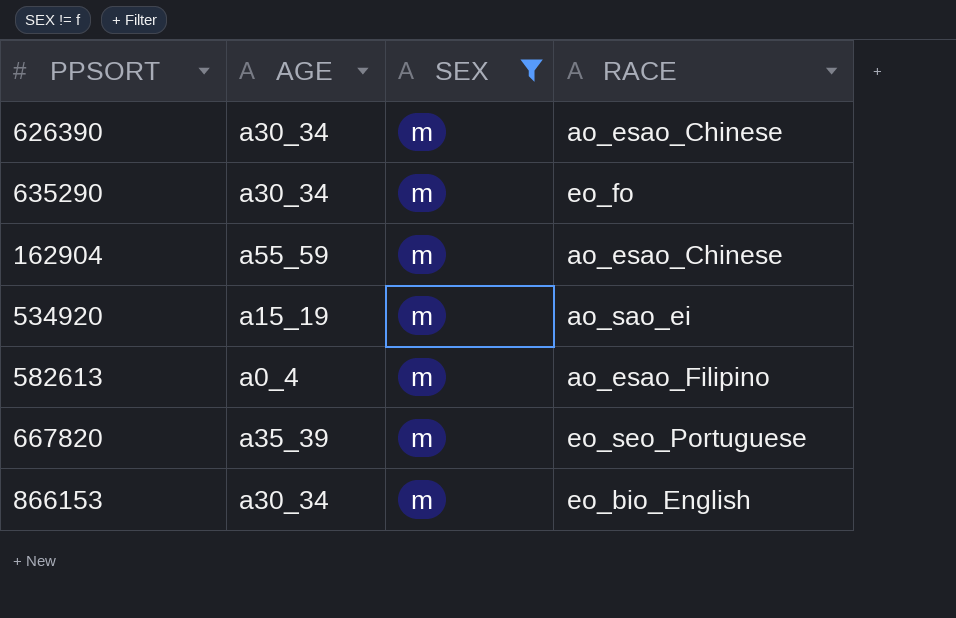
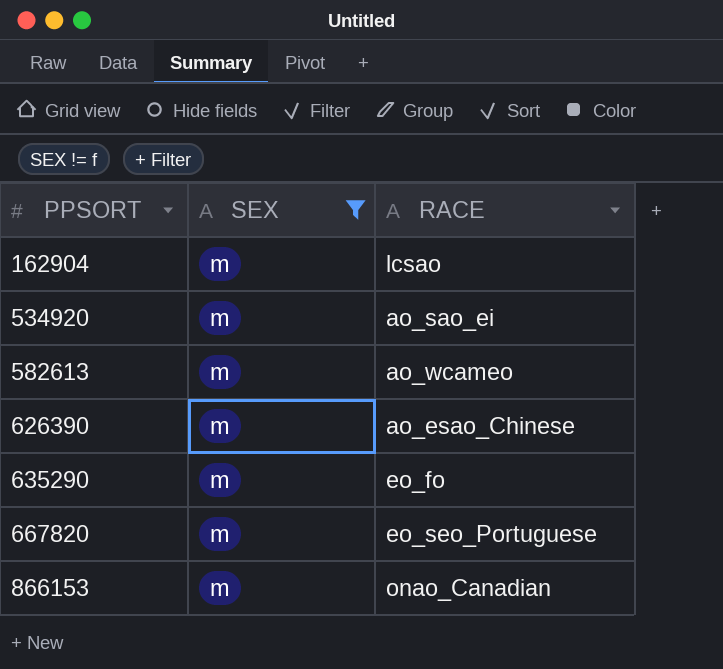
row order: none -> PPSORT ascending
column AGE | position: 2 -> none
162904 | RACE: ao_esao_Chinese -> lcsao
582613 | RACE: ao_esao_Filipino -> ao_wcameo
866153 | RACE: eo_bio_English -> onao_Canadian

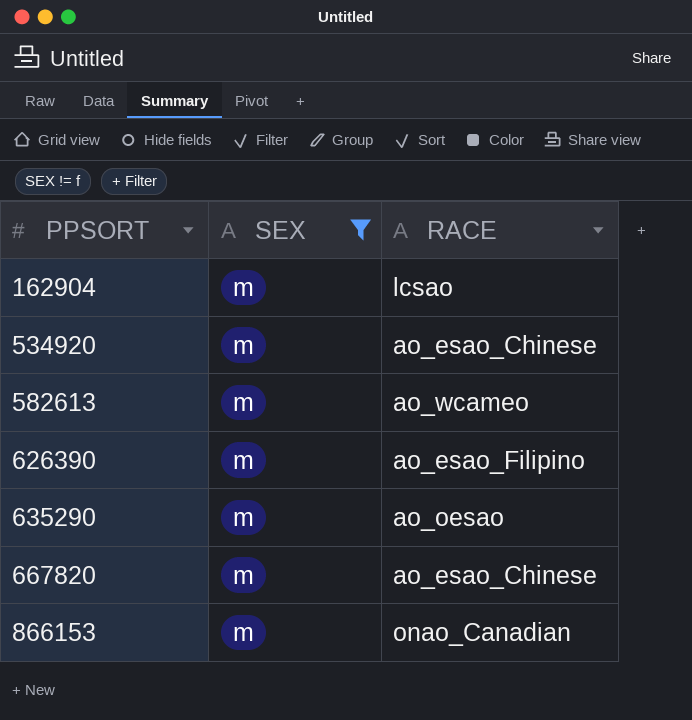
534920 | RACE: ao_sao_ei -> ao_esao_Chinese
626390 | RACE: ao_esao_Chinese -> ao_esao_Filipino
635290 | RACE: eo_fo -> ao_oesao
667820 | RACE: eo_seo_Portuguese -> ao_esao_Chinese

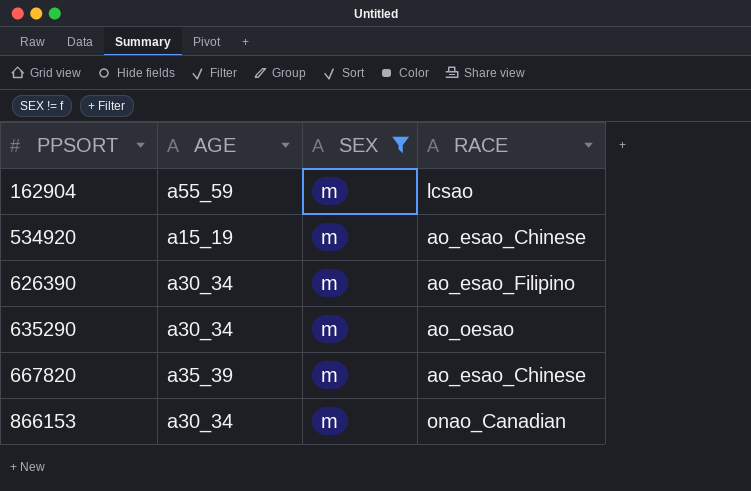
column AGE | position: none -> 2
row 582613: m | ao_wcameo -> none

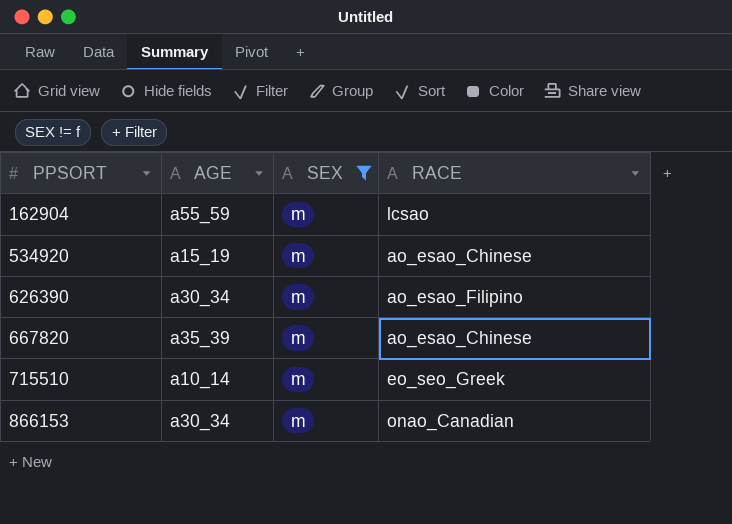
row 635290: a30_34 | m | ao_oesao -> none
row 715510: none -> a10_14 | m | eo_seo_Greek

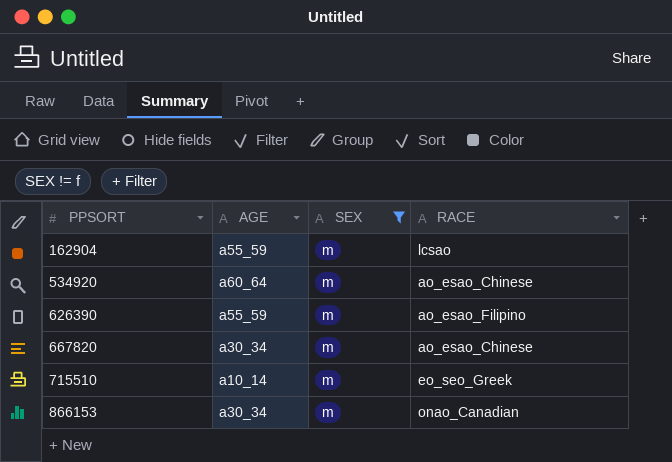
534920 | AGE: a15_19 -> a60_64
626390 | AGE: a30_34 -> a55_59
667820 | AGE: a35_39 -> a30_34

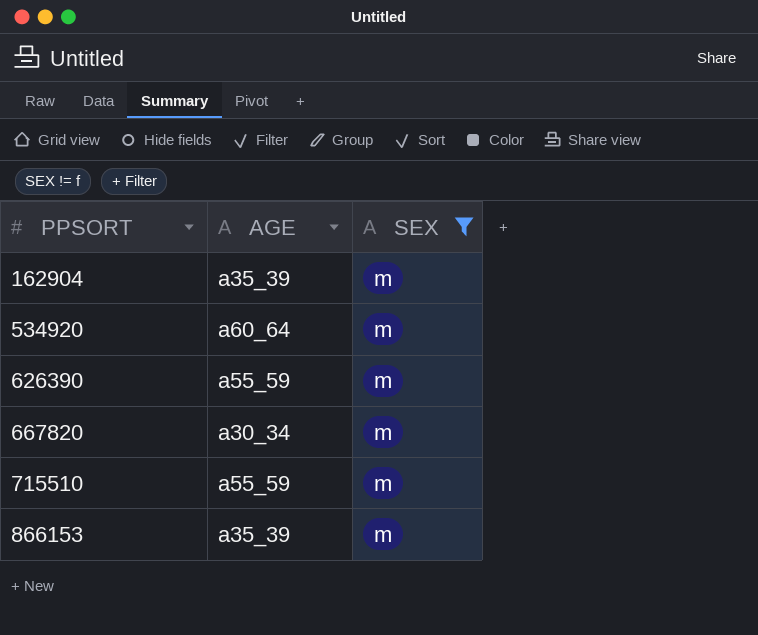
column RACE | position: 4 -> none
162904 | AGE: a55_59 -> a35_39
715510 | AGE: a10_14 -> a55_59
866153 | AGE: a30_34 -> a35_39

